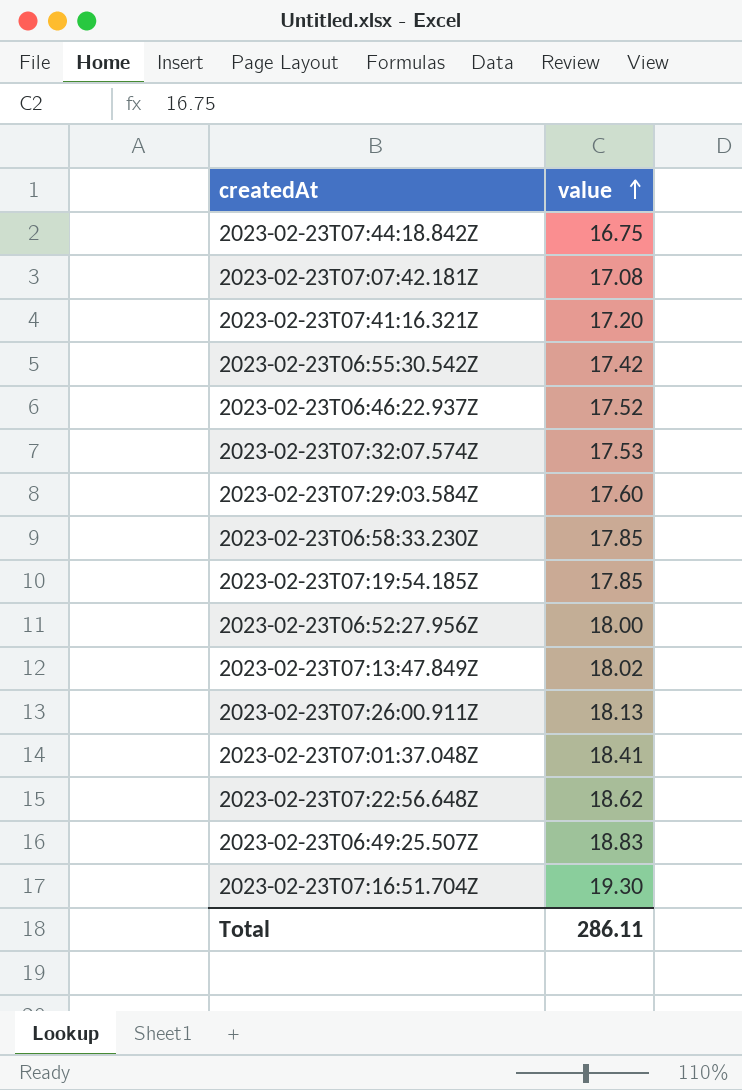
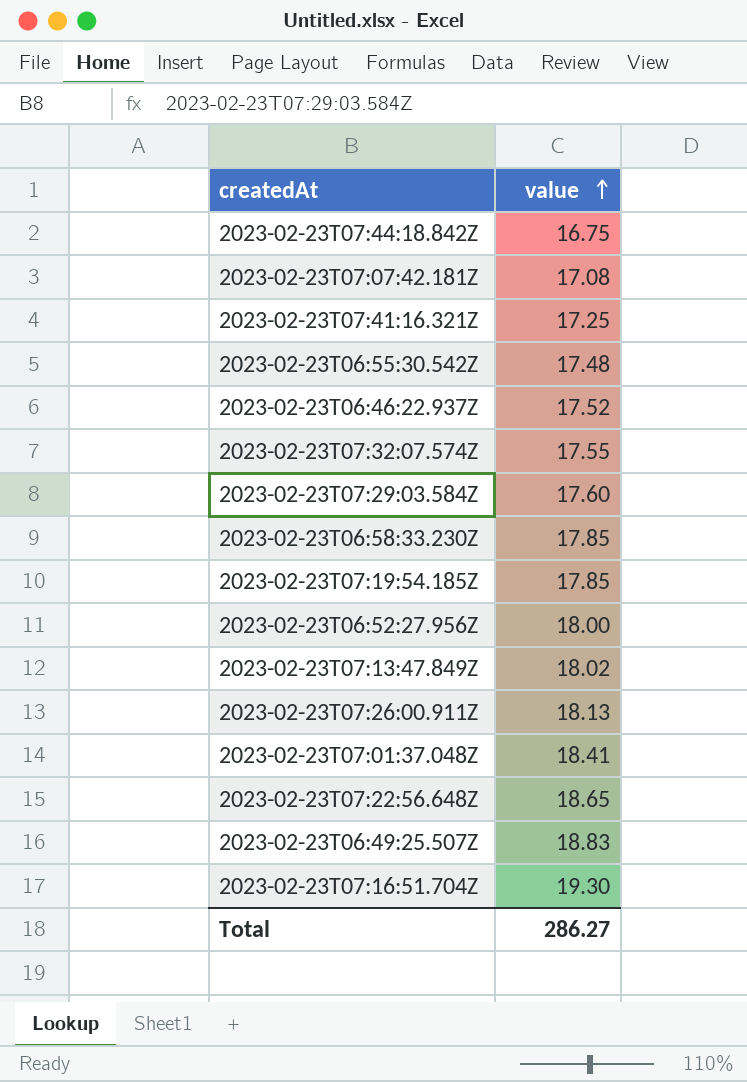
2023-02-23T07:41:16.321Z | value: 17.20 -> 17.25
2023-02-23T06:55:30.542Z | value: 17.42 -> 17.48
2023-02-23T07:32:07.574Z | value: 17.53 -> 17.55
2023-02-23T07:22:56.648Z | value: 18.62 -> 18.65
Total | value: 286.11 -> 286.27

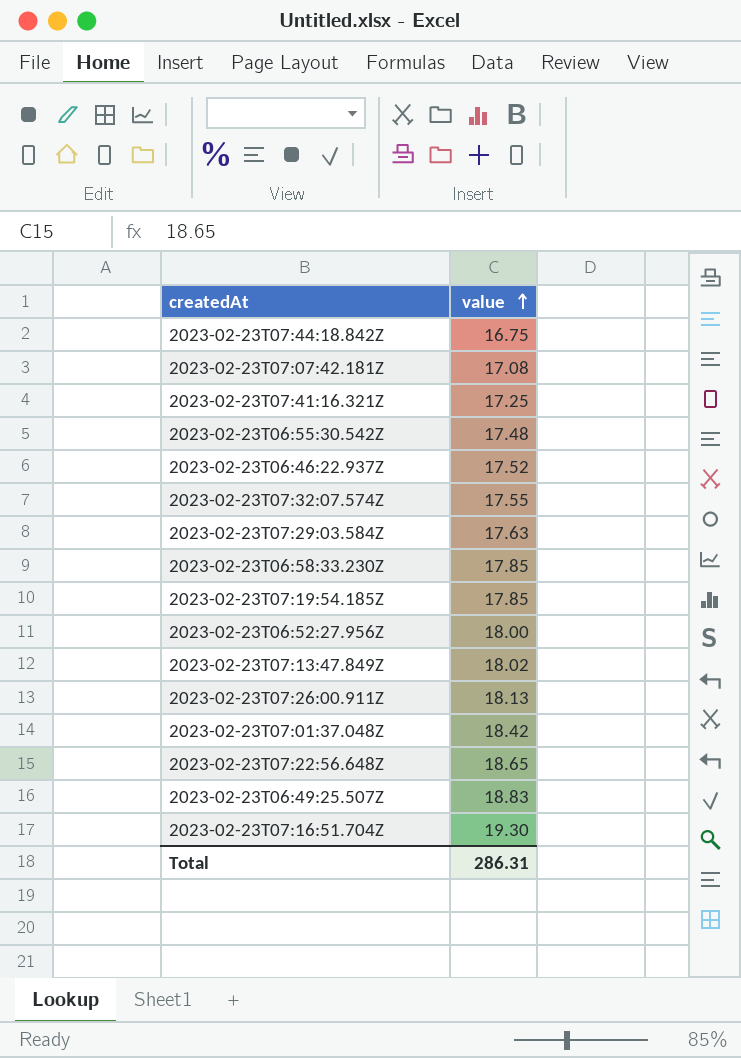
2023-02-23T07:29:03.584Z | value: 17.60 -> 17.63
2023-02-23T07:01:37.048Z | value: 18.41 -> 18.42
Total | value: 286.27 -> 286.31

